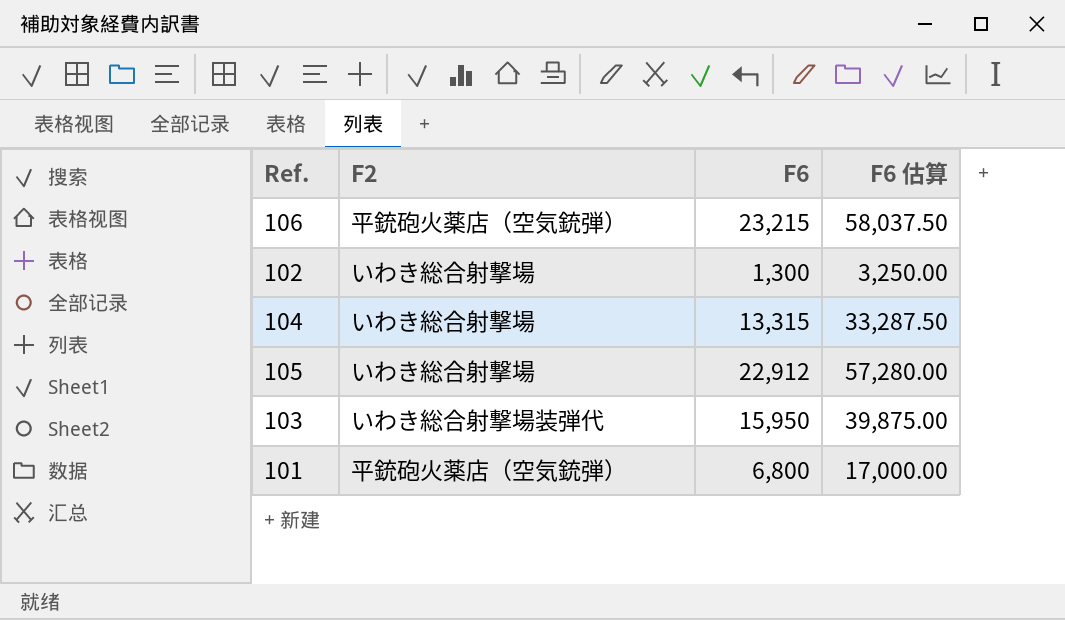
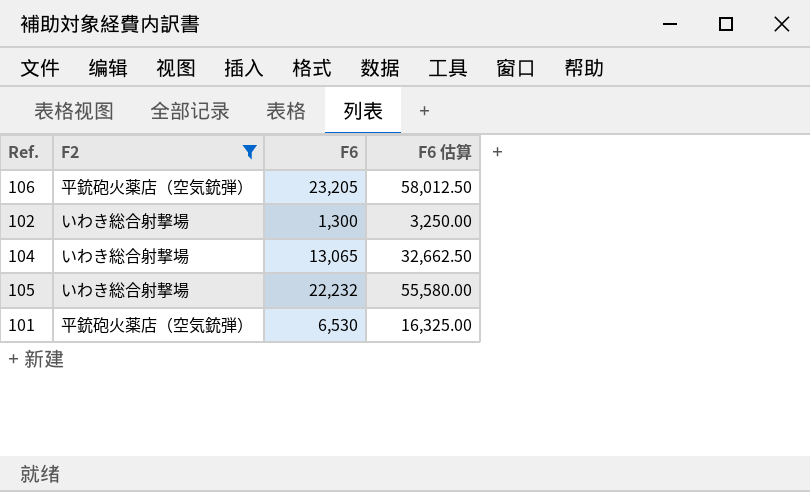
filter: none -> F2 != いわき総合射撃場装弾代
106 | F6: 23,215 -> 23,205
106 | F6 估算: 58,037.50 -> 58,012.50
104 | F6: 13,315 -> 13,065
104 | F6 估算: 33,287.50 -> 32,662.50
105 | F6: 22,912 -> 22,232
105 | F6 估算: 57,280.00 -> 55,580.00
101 | F6: 6,800 -> 6,530
101 | F6 估算: 17,000.00 -> 16,325.00

